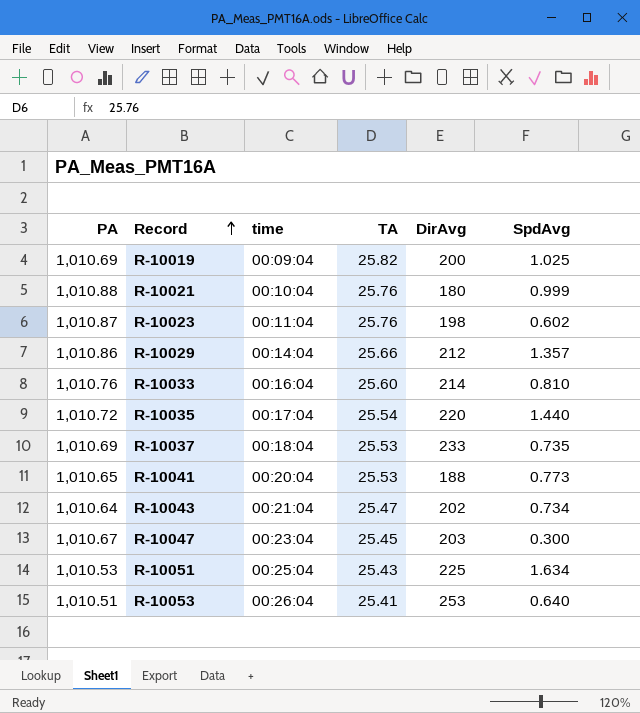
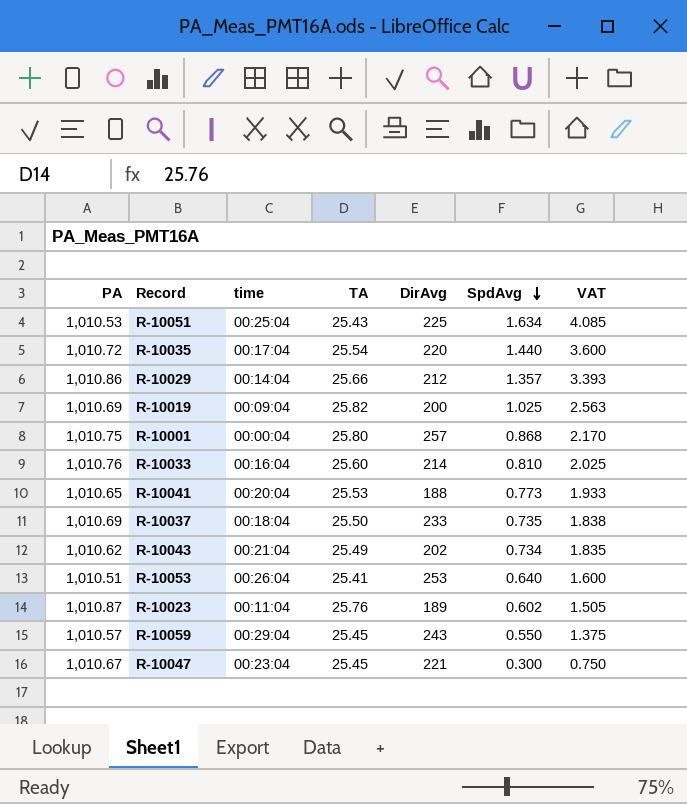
row order: Record ascending -> SpdAvg descending
column VAT | formula: none -> [SpdAvg] * 2.5
row R-10021: 1,010.88 | 00:10:04 | 25.76 | 180 | 0.999 -> none
row R-10001: none -> 1,010.75 | 00:00:04 | 25.80 | 257 | 0.868 | 2.170
R-10037 | TA: 25.53 -> 25.50
R-10043 | PA: 1,010.64 -> 1,010.62
R-10043 | TA: 25.47 -> 25.49
R-10023 | DirAvg: 198 -> 189
row R-10059: none -> 1,010.57 | 00:29:04 | 25.45 | 243 | 0.550 | 1.375
R-10047 | DirAvg: 203 -> 221

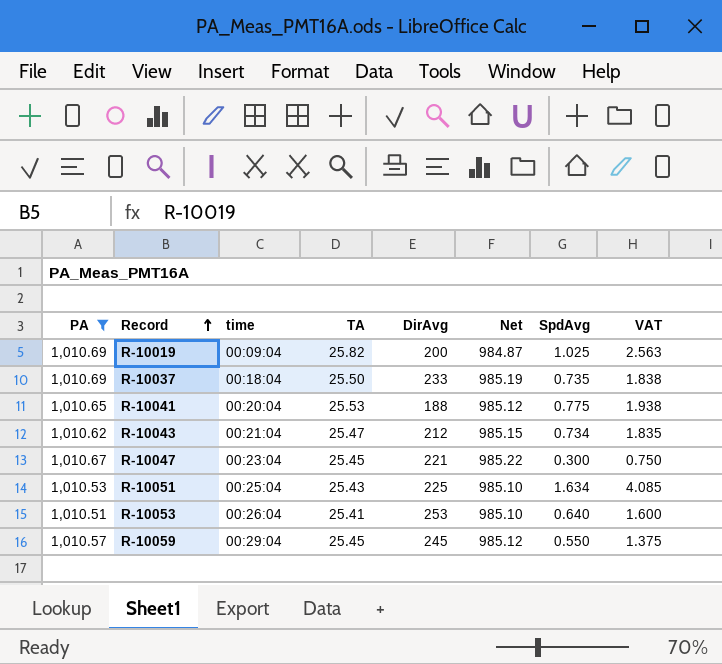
filter: none -> PA <= 1,010.69
row order: SpdAvg descending -> Record ascending
column Net | formula: none -> [PA] - [TA]
R-10041 | SpdAvg: 0.773 -> 0.775
R-10041 | VAT: 1.933 -> 1.938
R-10043 | TA: 25.49 -> 25.47
R-10043 | DirAvg: 202 -> 212
R-10059 | DirAvg: 243 -> 245

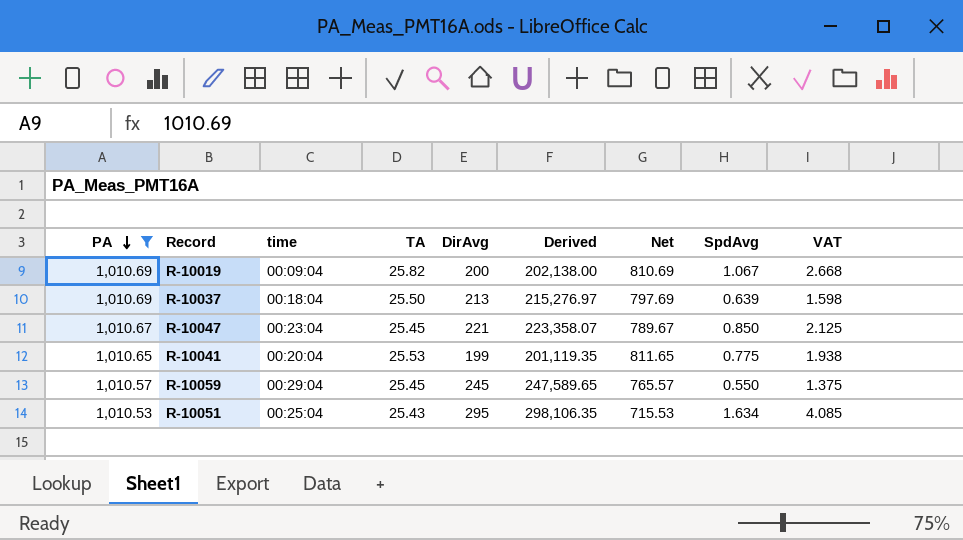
row order: Record ascending -> PA descending
column Derived | formula: none -> [PA] * [DirAvg]
column Net | formula: [PA] - [TA] -> [PA] - [DirAvg]
row R-10043: 1,010.62 | 00:21:04 | 25.47 | 212 | 985.15 | 0.734 | 1.835 -> none
row R-10053: 1,010.51 | 00:26:04 | 25.41 | 253 | 985.10 | 0.640 | 1.600 -> none
R-10019 | SpdAvg: 1.025 -> 1.067
R-10019 | VAT: 2.563 -> 2.668
R-10037 | DirAvg: 233 -> 213
R-10037 | SpdAvg: 0.735 -> 0.639
R-10037 | VAT: 1.838 -> 1.598
R-10047 | SpdAvg: 0.300 -> 0.850
R-10047 | VAT: 0.750 -> 2.125
R-10041 | DirAvg: 188 -> 199
R-10051 | DirAvg: 225 -> 295

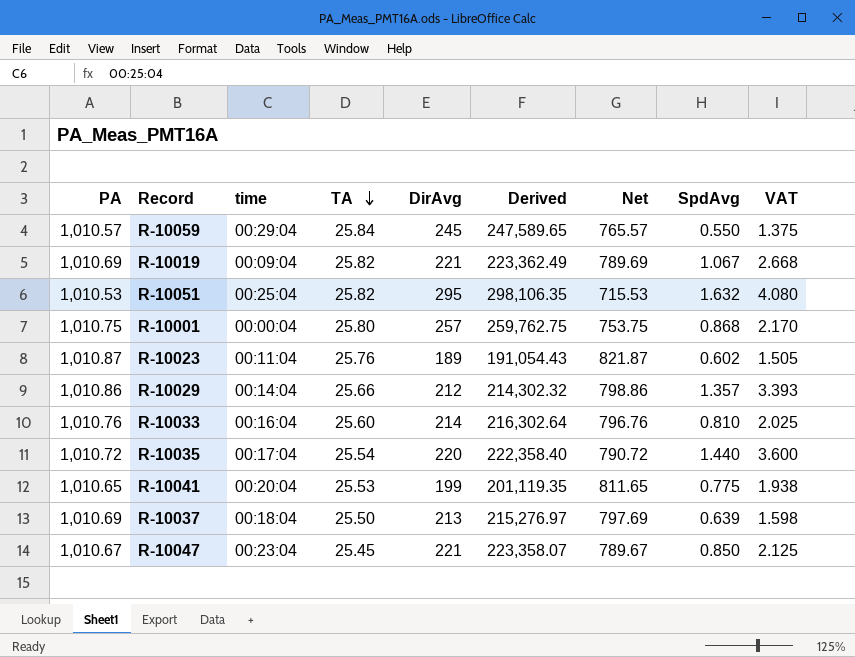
filter: PA <= 1,010.69 -> none
row order: PA descending -> TA descending
R-10059 | TA: 25.45 -> 25.84
R-10019 | DirAvg: 200 -> 221
R-10019 | Derived: 202,138.00 -> 223,362.49
R-10019 | Net: 810.69 -> 789.69
R-10051 | TA: 25.43 -> 25.82
R-10051 | SpdAvg: 1.634 -> 1.632
R-10051 | VAT: 4.085 -> 4.080

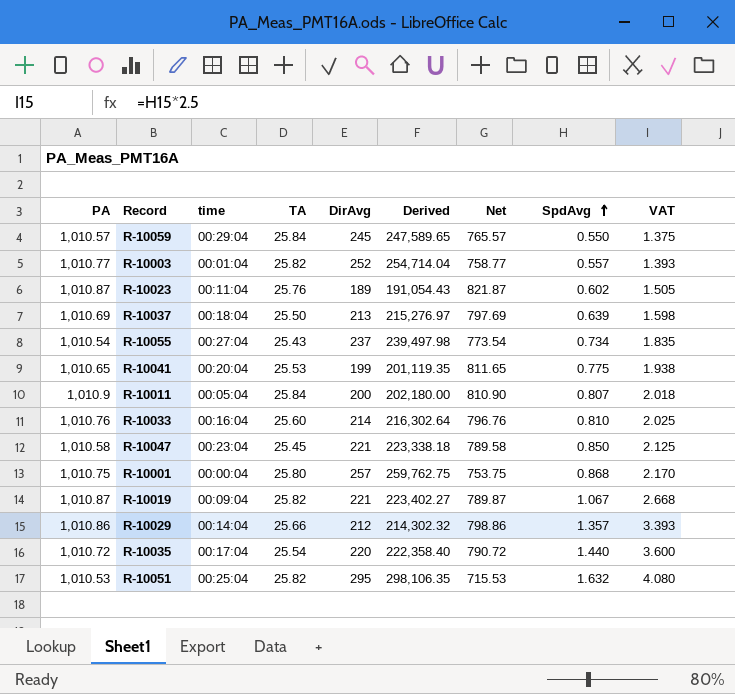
row order: TA descending -> SpdAvg ascending
row R-10003: none -> 1,010.77 | 00:01:04 | 25.82 | 252 | 254,714.04 | 758.77 | 0.557 | 1.393
row R-10055: none -> 1,010.54 | 00:27:04 | 25.43 | 237 | 239,497.98 | 773.54 | 0.734 | 1.835
row R-10011: none -> 1,010.9 | 00:05:04 | 25.84 | 200 | 202,180.00 | 810.90 | 0.807 | 2.018
R-10047 | PA: 1,010.67 -> 1,010.58
R-10047 | Derived: 223,358.07 -> 223,338.18
R-10047 | Net: 789.67 -> 789.58
R-10019 | PA: 1,010.69 -> 1,010.87
R-10019 | Derived: 223,362.49 -> 223,402.27
R-10019 | Net: 789.69 -> 789.87

